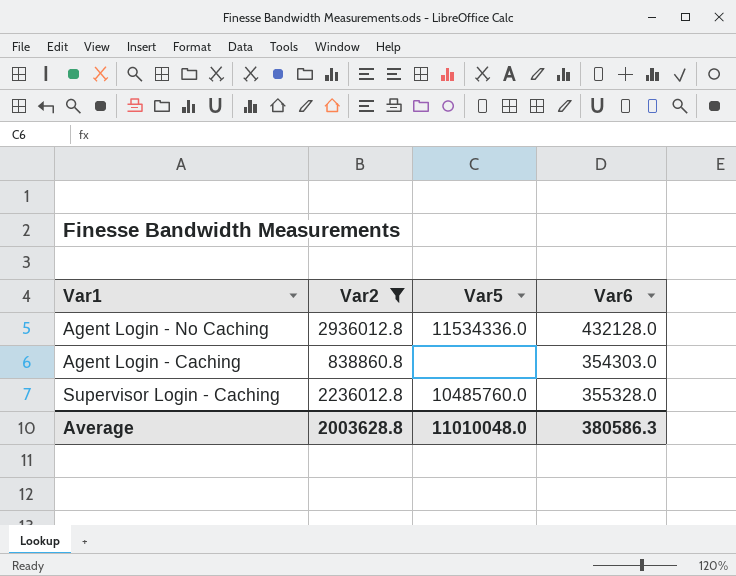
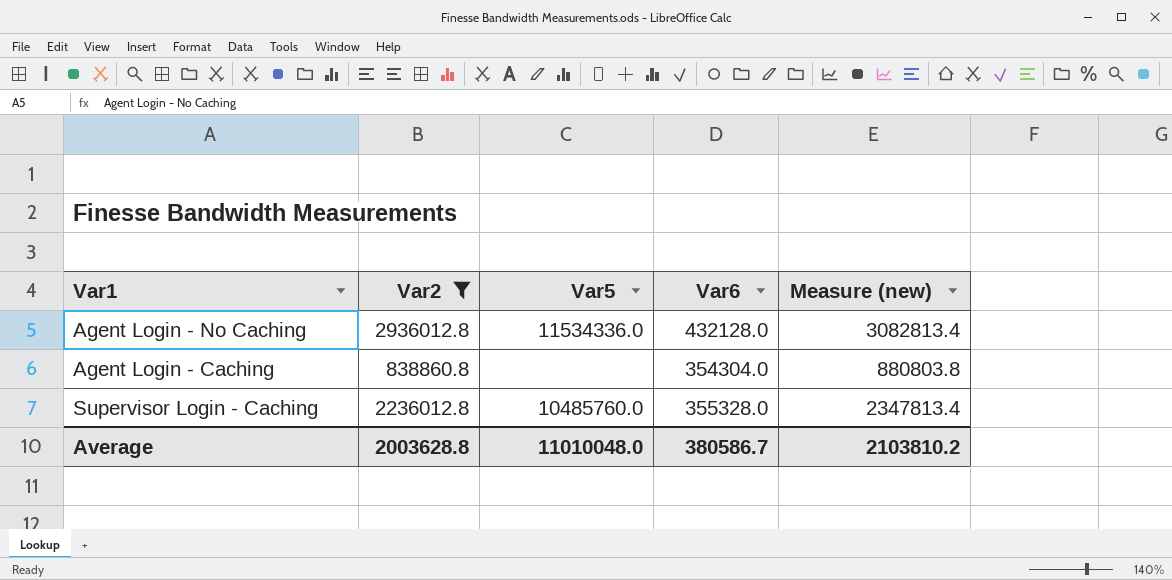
column Measure (new) | formula: none -> [Var2] * 1.05
Agent Login - Caching | Var6: 354303.0 -> 354304.0
Average | Var6: 380586.3 -> 380586.7

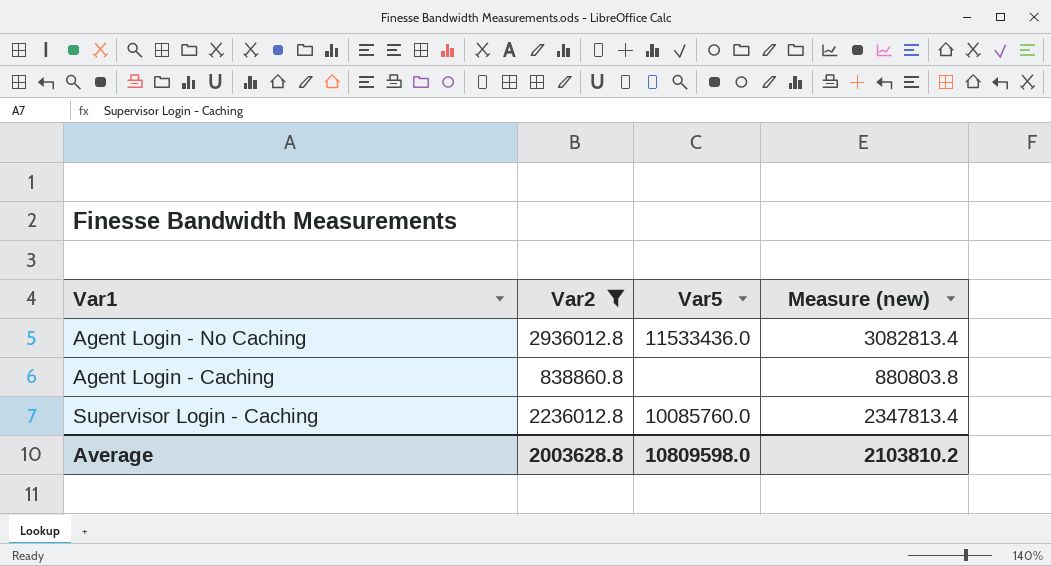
column Var6 | position: 4 -> none
Agent Login - No Caching | Var5: 11534336.0 -> 11533436.0
Supervisor Login - Caching | Var5: 10485760.0 -> 10085760.0
Average | Var5: 11010048.0 -> 10809598.0

